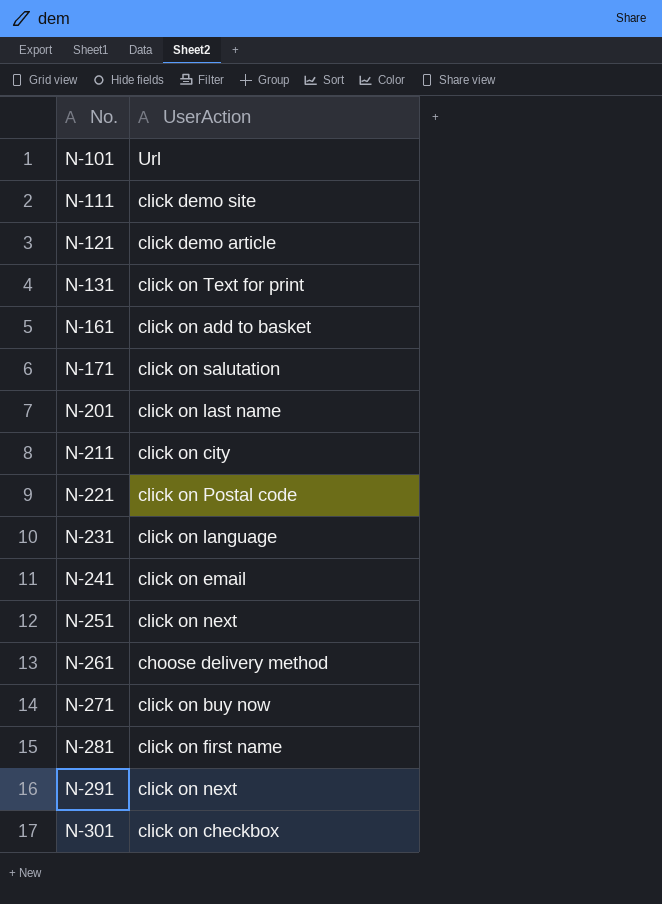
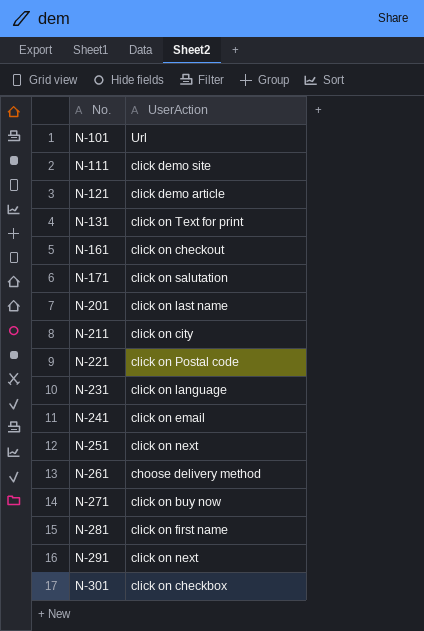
N-161 | UserAction: click on add to basket -> click on checkout

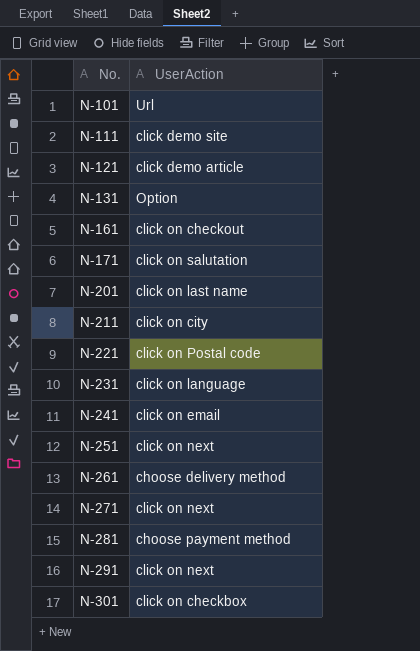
N-131 | UserAction: click on Text for print -> Option
N-271 | UserAction: click on buy now -> click on next
N-281 | UserAction: click on first name -> choose payment method

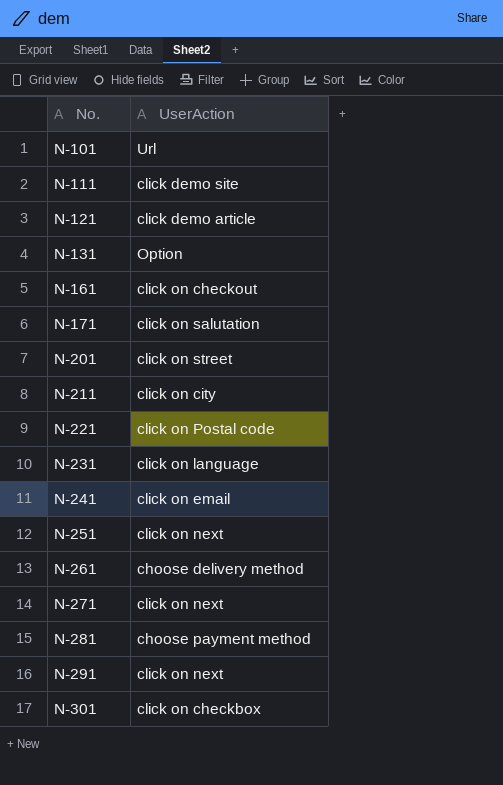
N-201 | UserAction: click on last name -> click on street

